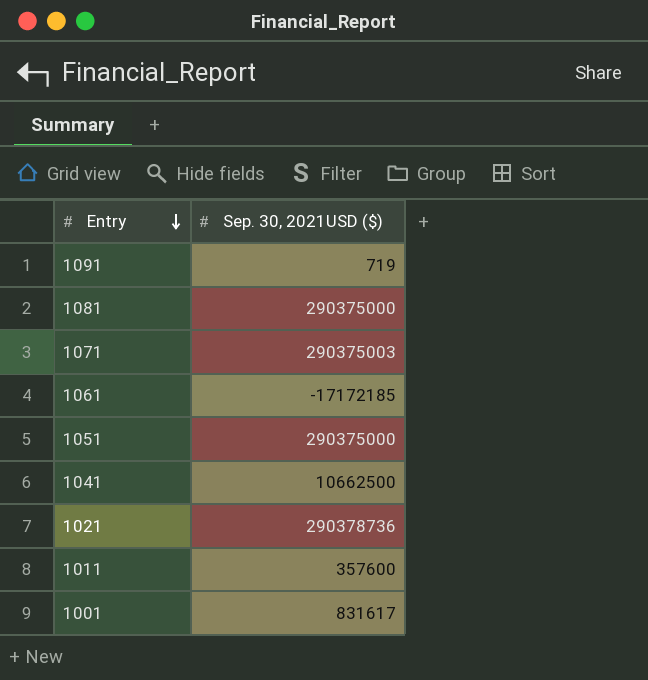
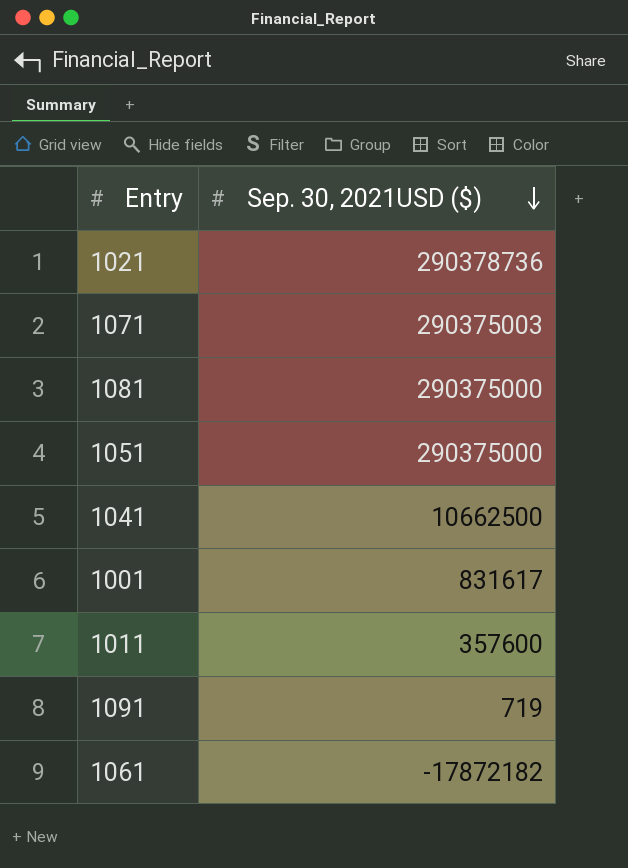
row order: Entry descending -> Sep. 30, 2021USD ($) descending
1061 | Sep. 30, 2021USD ($): -17172185 -> -17872182

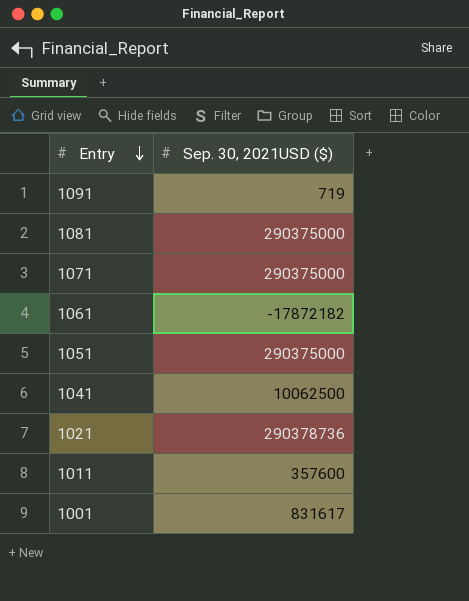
row order: Sep. 30, 2021USD ($) descending -> Entry descending
1071 | Sep. 30, 2021USD ($): 290375003 -> 290375000
1041 | Sep. 30, 2021USD ($): 10662500 -> 10062500

